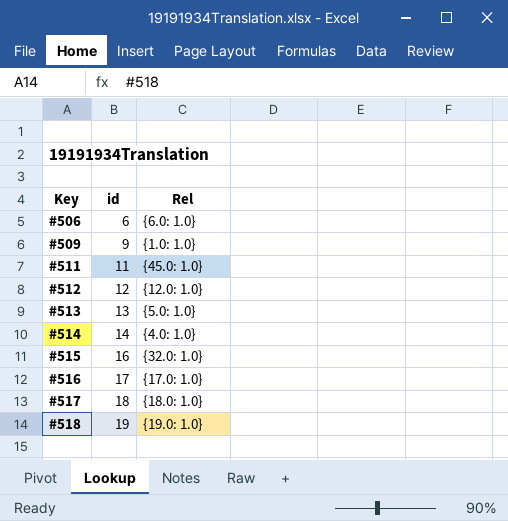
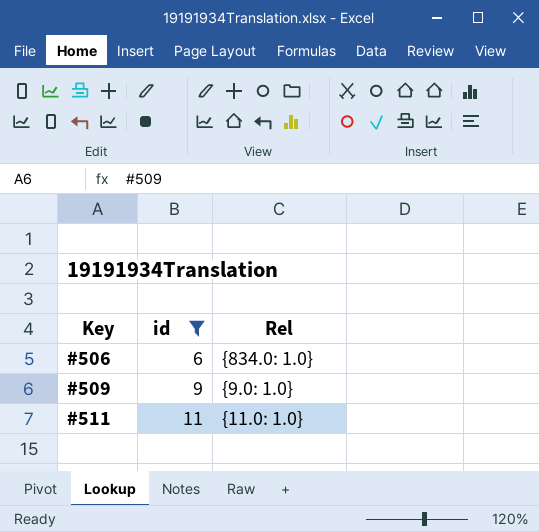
filter: none -> id <= 11
#506 | Rel: {6.0: 1.0} -> {834.0: 1.0}
#509 | Rel: {1.0: 1.0} -> {9.0: 1.0}
#511 | Rel: {45.0: 1.0} -> {11.0: 1.0}

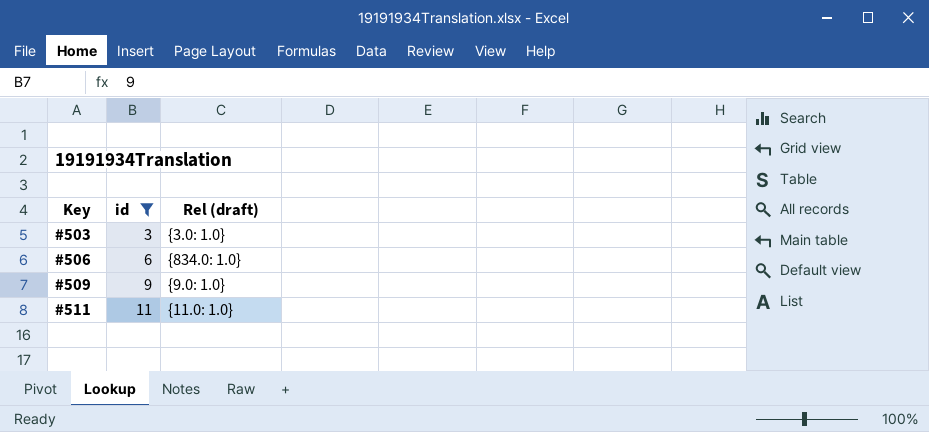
column name: Rel -> Rel (draft)
row #503: none -> 3 | {3.0: 1.0}

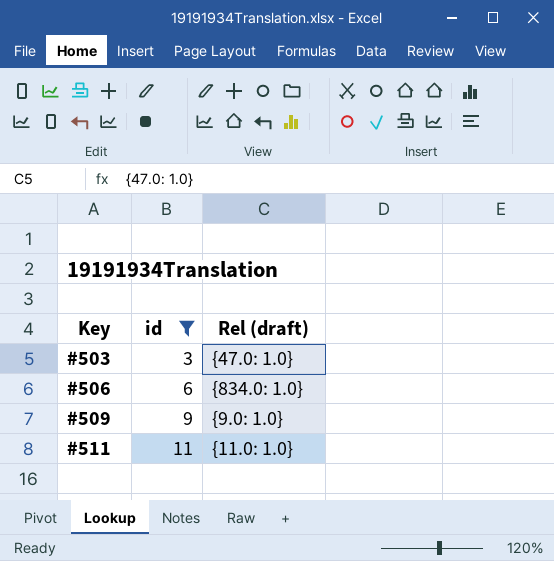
#503 | Rel (draft): {3.0: 1.0} -> {47.0: 1.0}

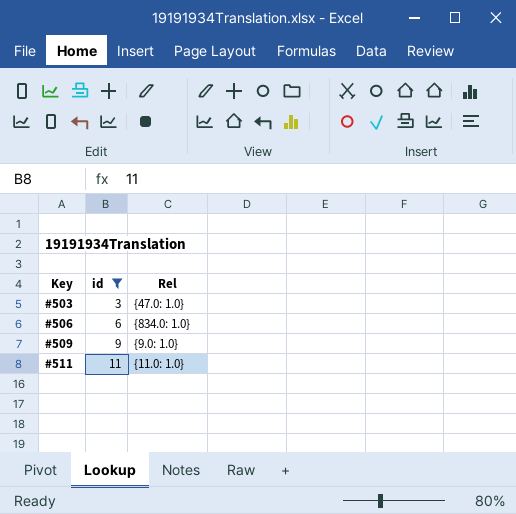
column name: Rel (draft) -> Rel

